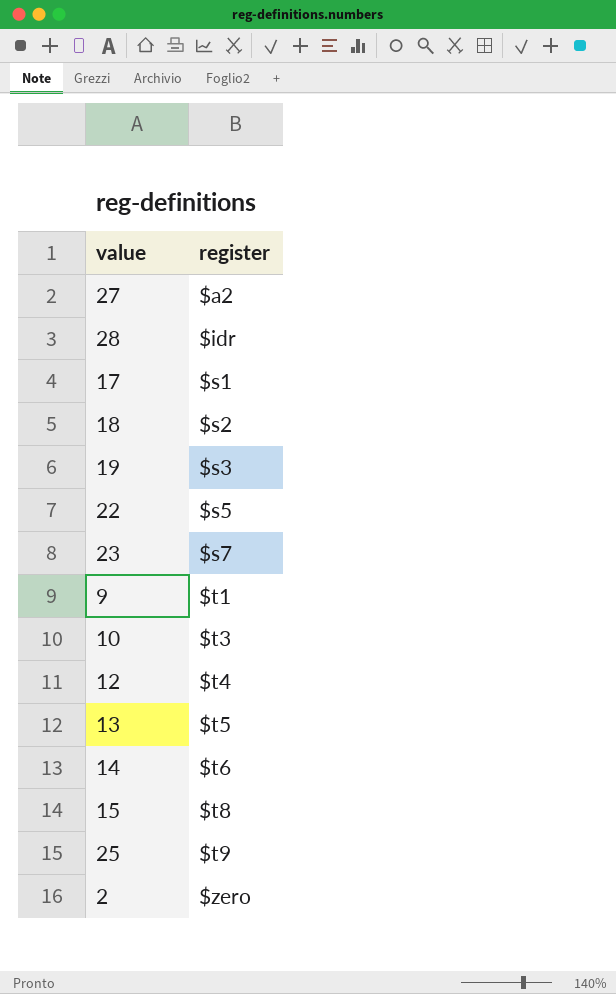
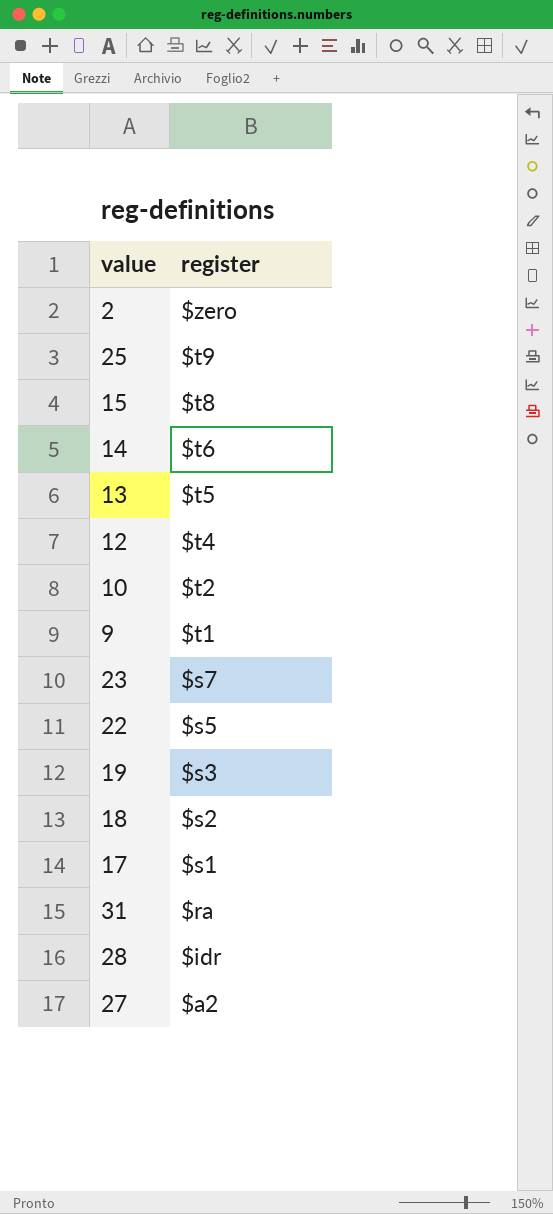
row order: register ascending -> register descending
10 | register: $t3 -> $t2
row 31: none -> $ra

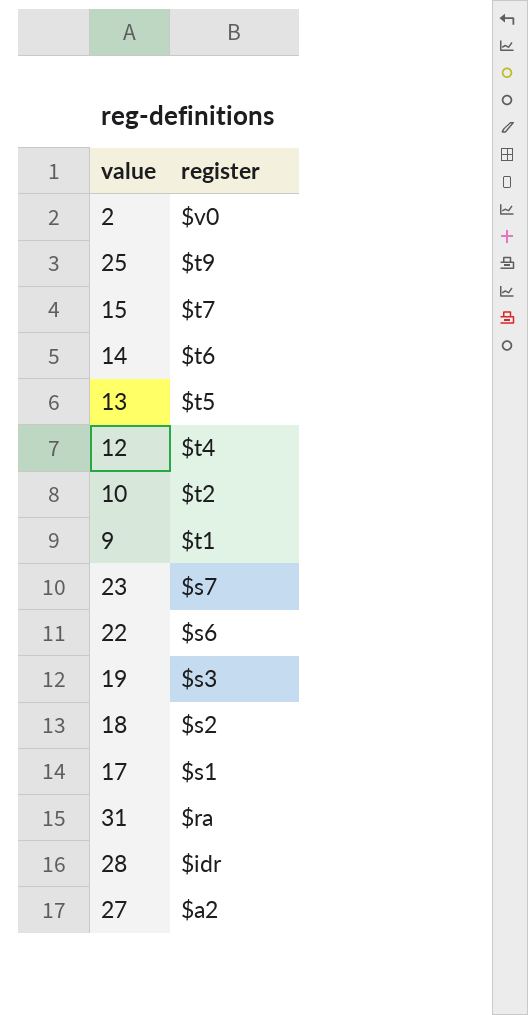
2 | register: $zero -> $v0
15 | register: $t8 -> $t7
22 | register: $s5 -> $s6

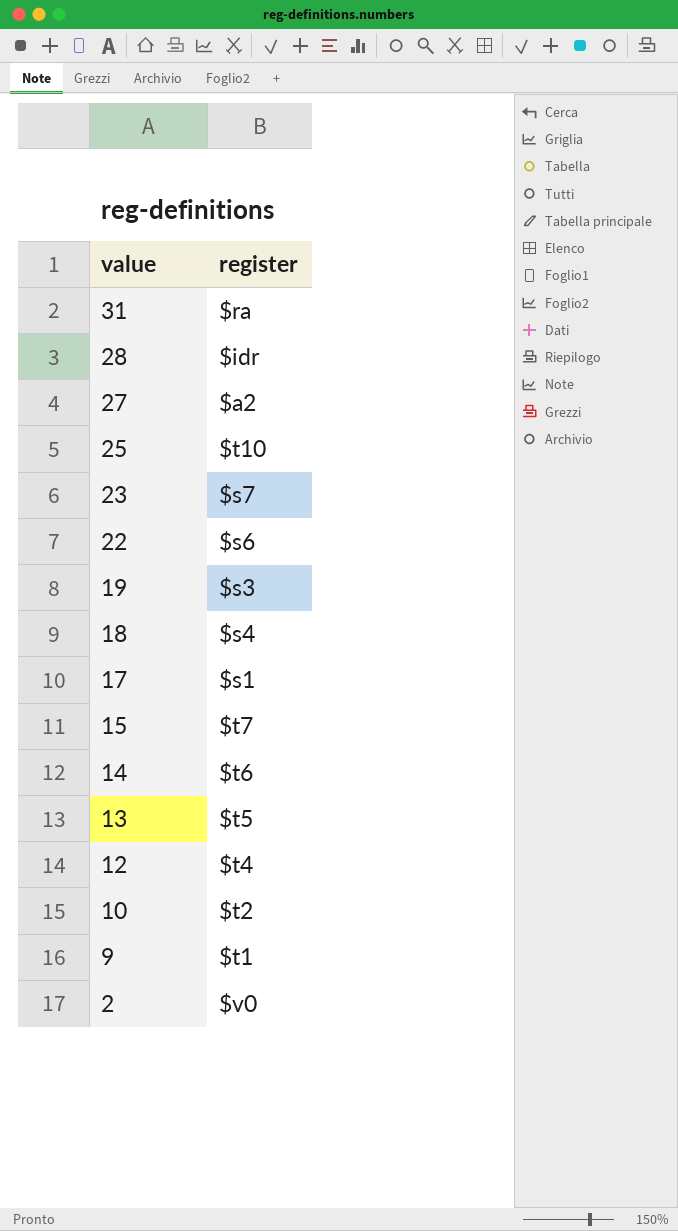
row order: register descending -> value descending
25 | register: $t9 -> $t10
18 | register: $s2 -> $s4

